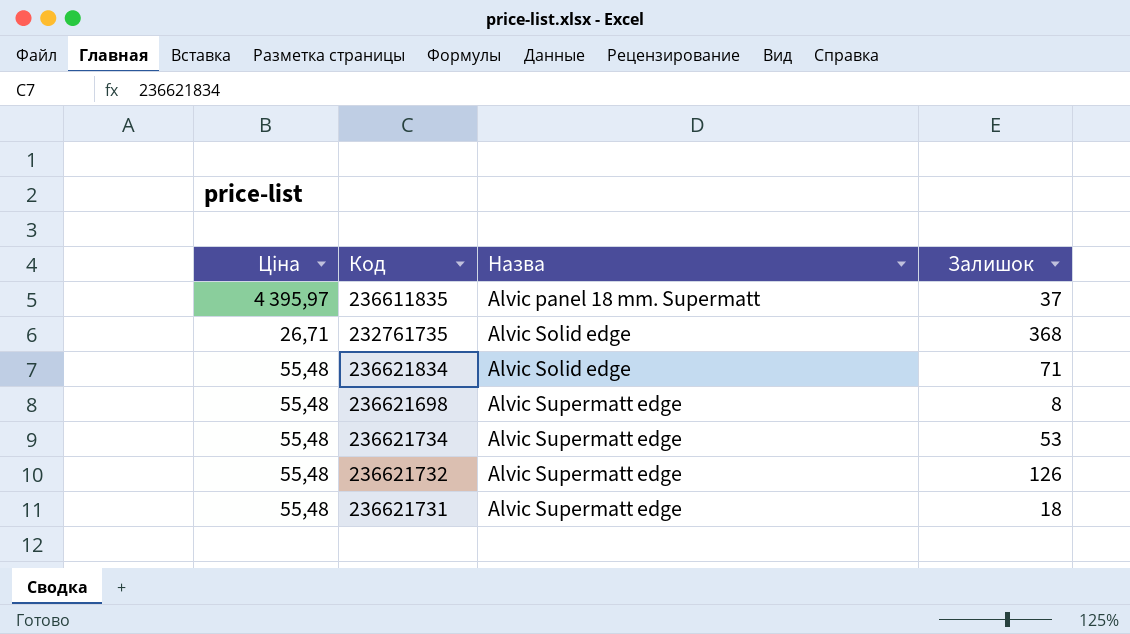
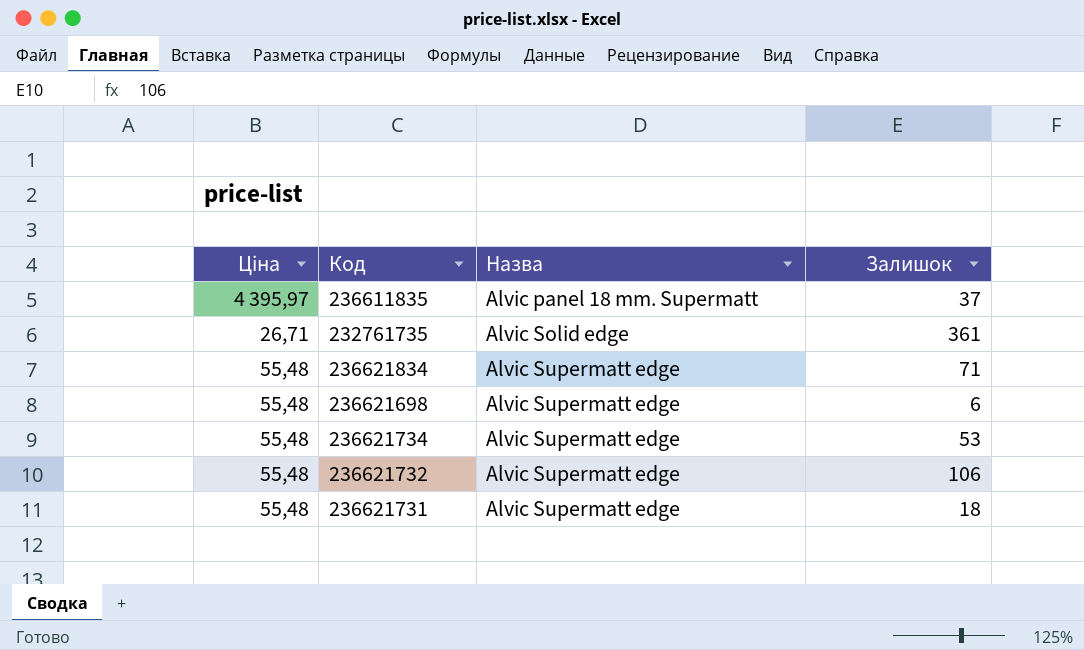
232761735 | Залишок: 368 -> 361
236621834 | Назва: Alvic Solid edge -> Alvic Supermatt edge
236621698 | Залишок: 8 -> 6
236621732 | Залишок: 126 -> 106

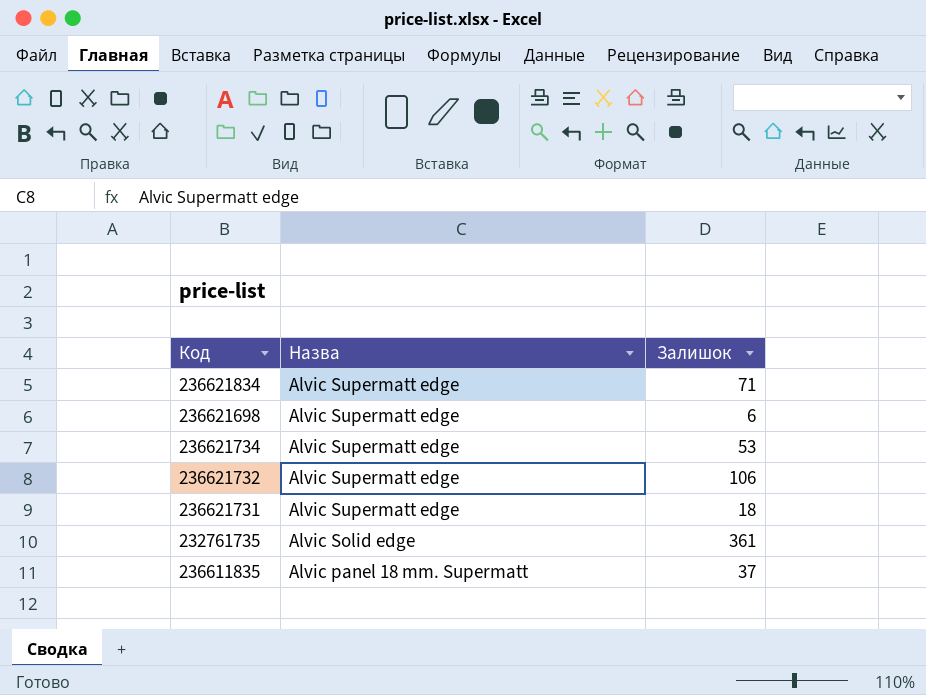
row order: Назва ascending -> Назва descending
column Ціна | position: 1 -> none

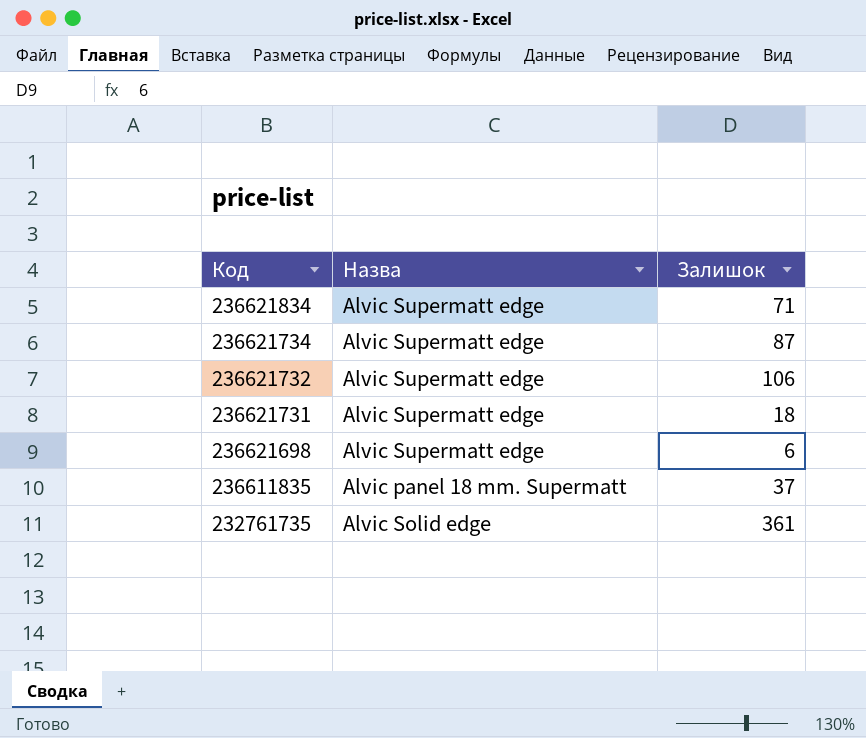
row order: Назва descending -> Код descending
236621734 | Залишок: 53 -> 87

